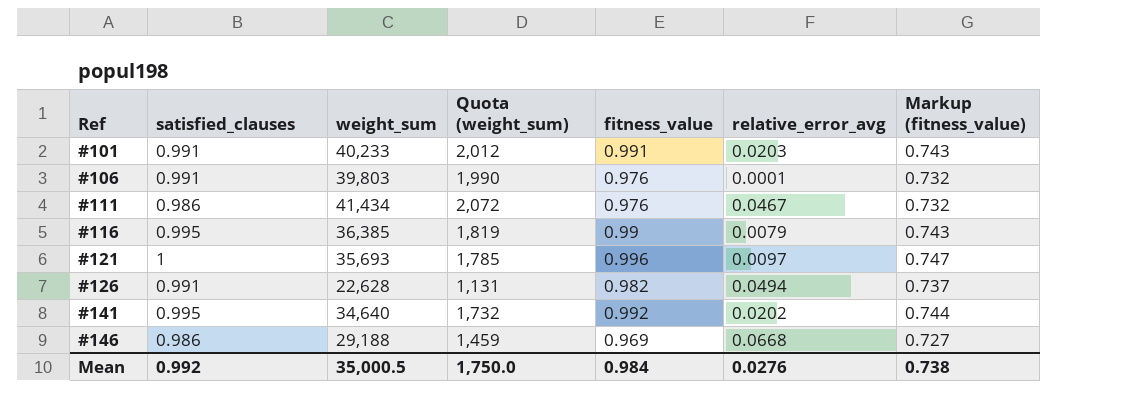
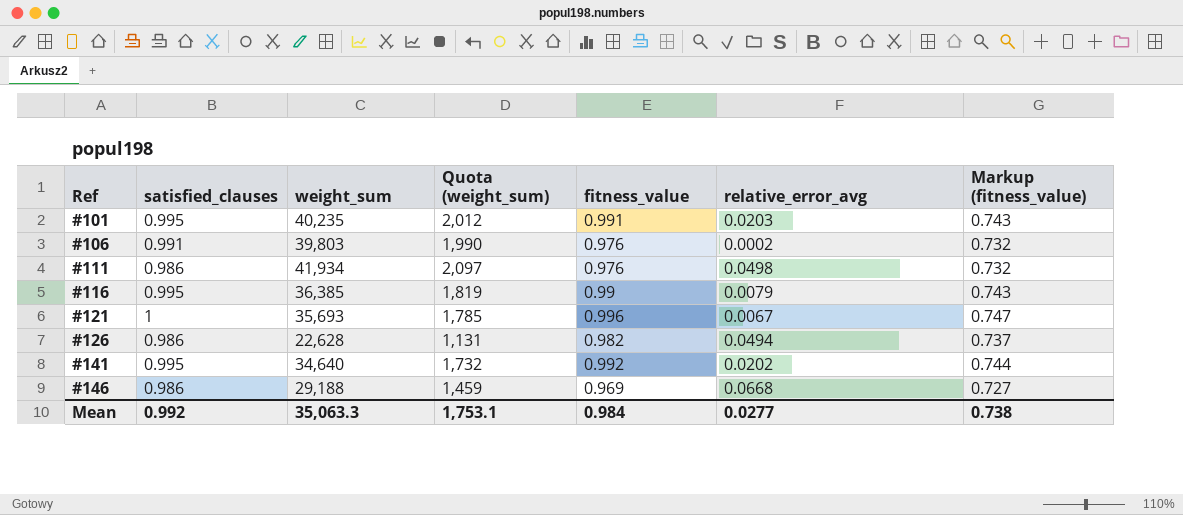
#101 | satisfied_clauses: 0.991 -> 0.995
#101 | weight_sum: 40,233 -> 40,235
#106 | relative_error_avg: 0.0001 -> 0.0002
#111 | weight_sum: 41,434 -> 41,934
#111 | Quota (weight_sum): 2,072 -> 2,097
#111 | relative_error_avg: 0.0467 -> 0.0498
#121 | relative_error_avg: 0.0097 -> 0.0067
#126 | satisfied_clauses: 0.991 -> 0.986
Mean | weight_sum: 35,000.5 -> 35,063.3
Mean | Quota (weight_sum): 1,750.0 -> 1,753.1
Mean | relative_error_avg: 0.0276 -> 0.0277

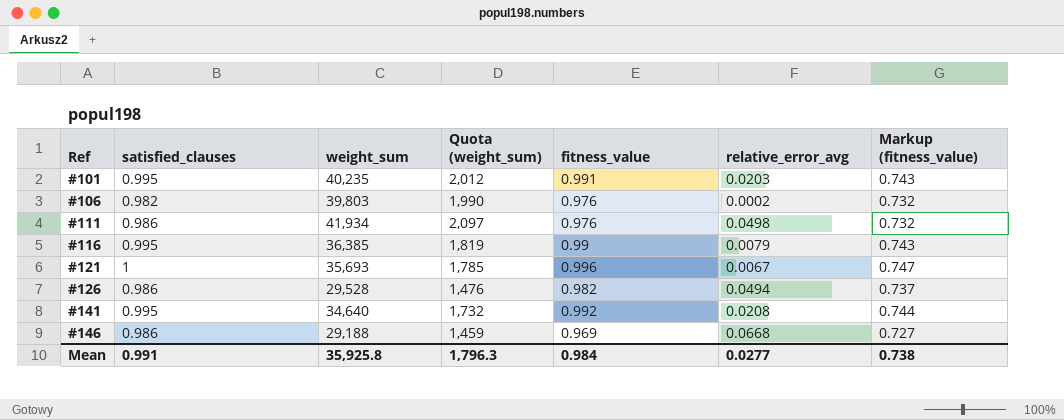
#106 | satisfied_clauses: 0.991 -> 0.982
#126 | weight_sum: 22,628 -> 29,528
#126 | Quota (weight_sum): 1,131 -> 1,476
#141 | relative_error_avg: 0.0202 -> 0.0208
Mean | satisfied_clauses: 0.992 -> 0.991
Mean | weight_sum: 35,063.3 -> 35,925.8
Mean | Quota (weight_sum): 1,753.1 -> 1,796.3

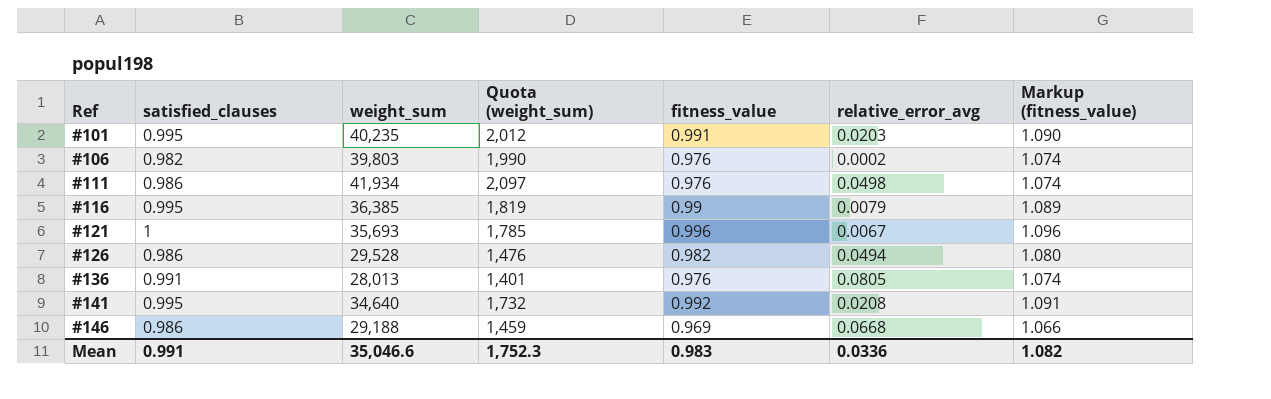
column Markup (fitness_value) | formula: [fitness_value] * 0.75 -> [fitness_value] * 1.1
row #136: none -> 0.991 | 28,013 | 1,401 | 0.976 | 0.0805 | 1.074
Mean | weight_sum: 35,925.8 -> 35,046.6
Mean | Quota (weight_sum): 1,796.3 -> 1,752.3
Mean | fitness_value: 0.984 -> 0.983
Mean | relative_error_avg: 0.0277 -> 0.0336
Mean | Markup (fitness_value): 0.738 -> 1.082

